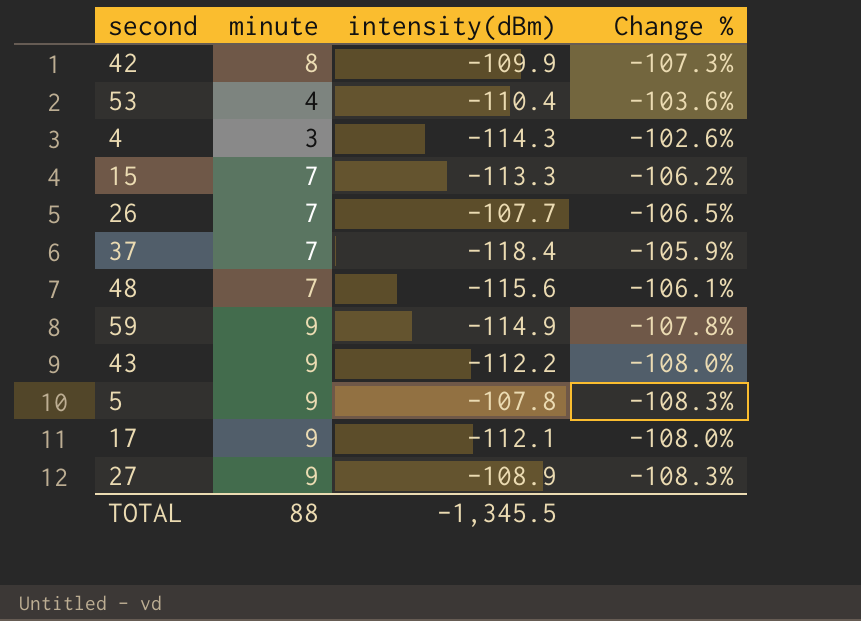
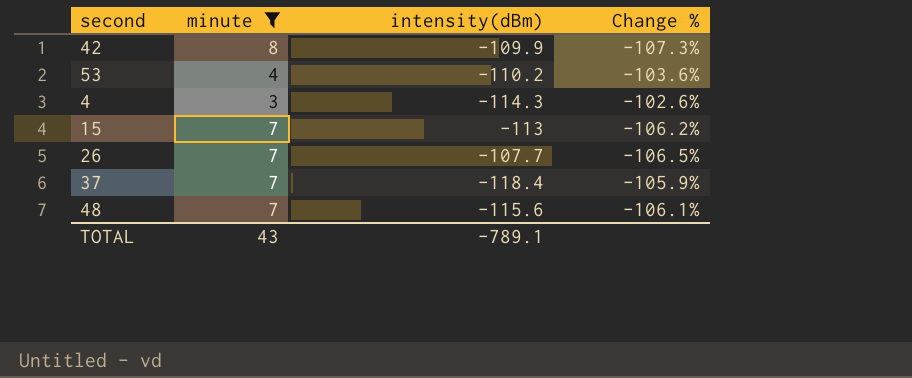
filter: none -> minute != 9
53 | intensity(dBm): -110.4 -> -110.2
15 | intensity(dBm): -113.3 -> -113
TOTAL | minute: 88 -> 43
TOTAL | intensity(dBm): -1,345.5 -> -789.1

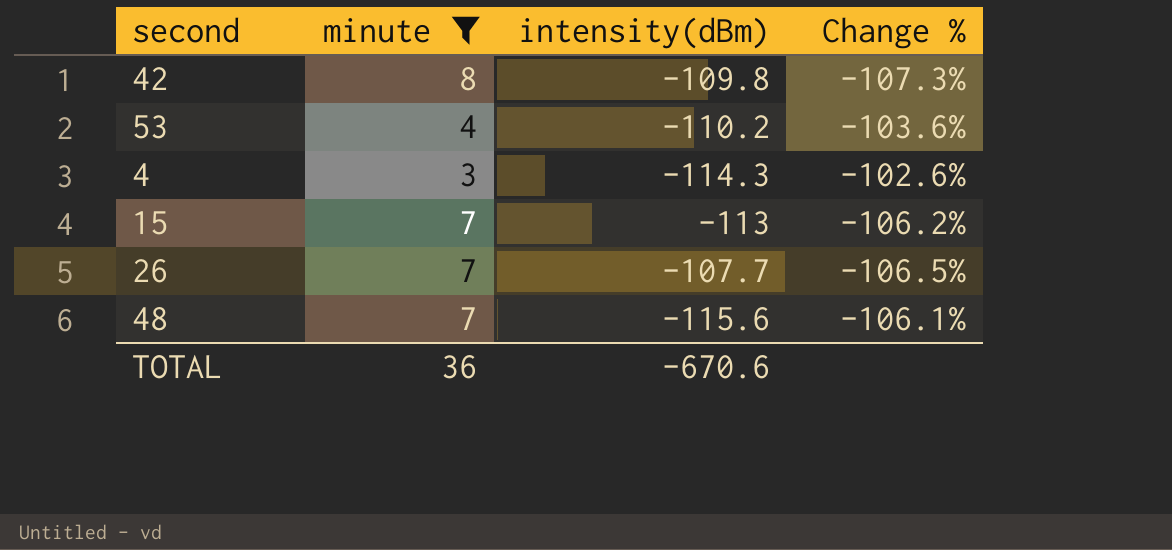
row 37: 7 | -118.4 | -105.9% -> none
42 | intensity(dBm): -109.9 -> -109.8
TOTAL | minute: 43 -> 36
TOTAL | intensity(dBm): -789.1 -> -670.6

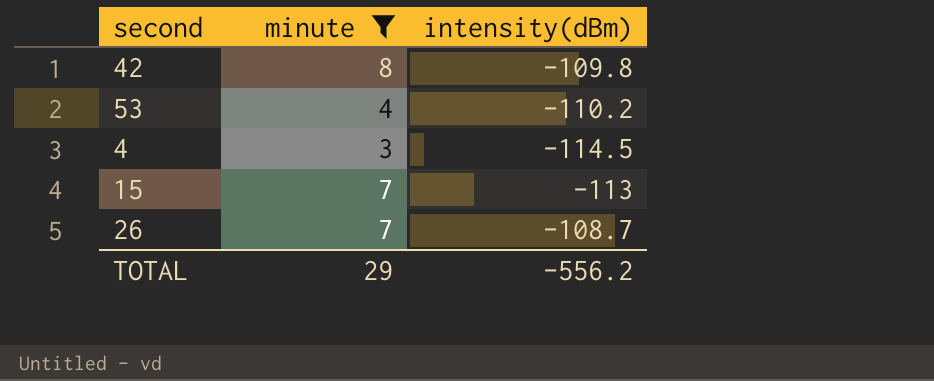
column Change % | formula: ([minute] - [intensity(dBm)]) / [intensity(dBm)] -> none
row 48: 7 | -115.6 | -106.1% -> none
4 | intensity(dBm): -114.3 -> -114.5
26 | intensity(dBm): -107.7 -> -108.7
TOTAL | minute: 36 -> 29
TOTAL | intensity(dBm): -670.6 -> -556.2

